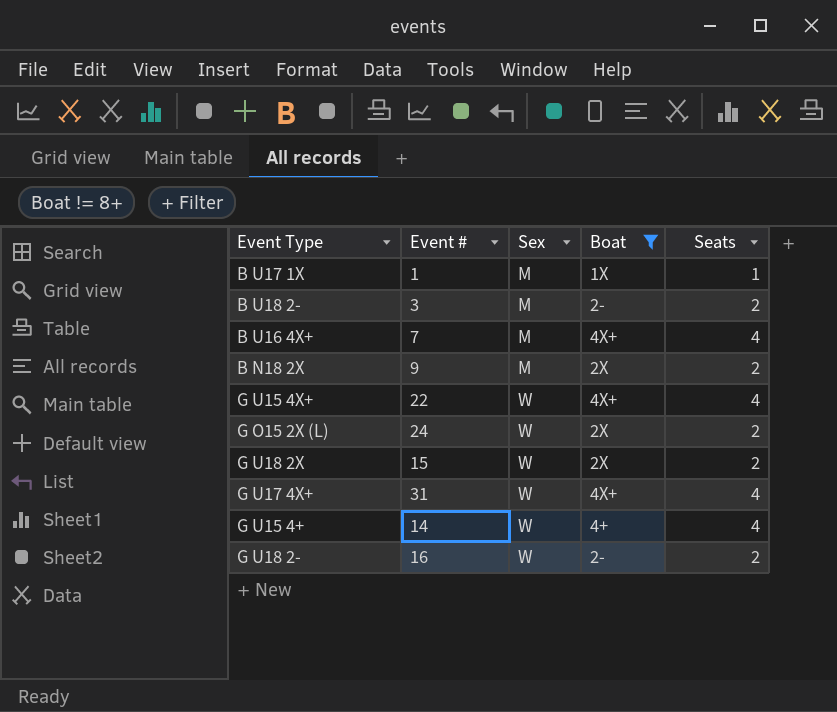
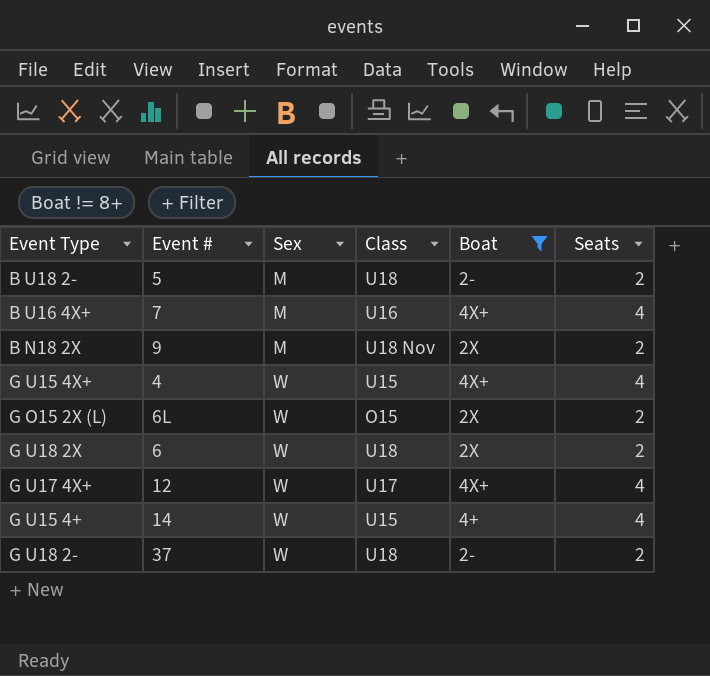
column Class | position: none -> 4
row B U17 1X: 1 | M | 1X | 1 -> none
B U18 2- | Event #: 3 -> 5
G U15 4X+ | Event #: 22 -> 4
G O15 2X (L) | Event #: 24 -> 6L
G U18 2X | Event #: 15 -> 6
G U17 4X+ | Event #: 31 -> 12
G U18 2- | Event #: 16 -> 37

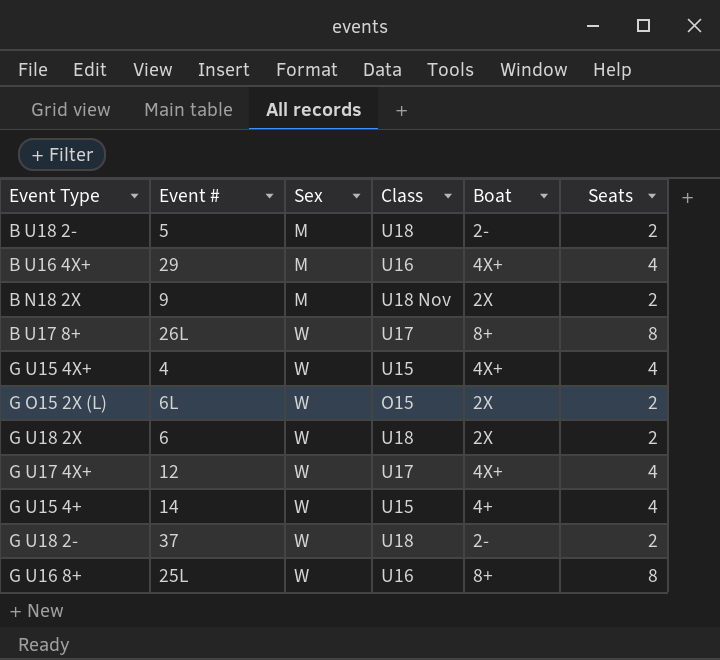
filter: Boat != 8+ -> none
B U16 4X+ | Event #: 7 -> 29

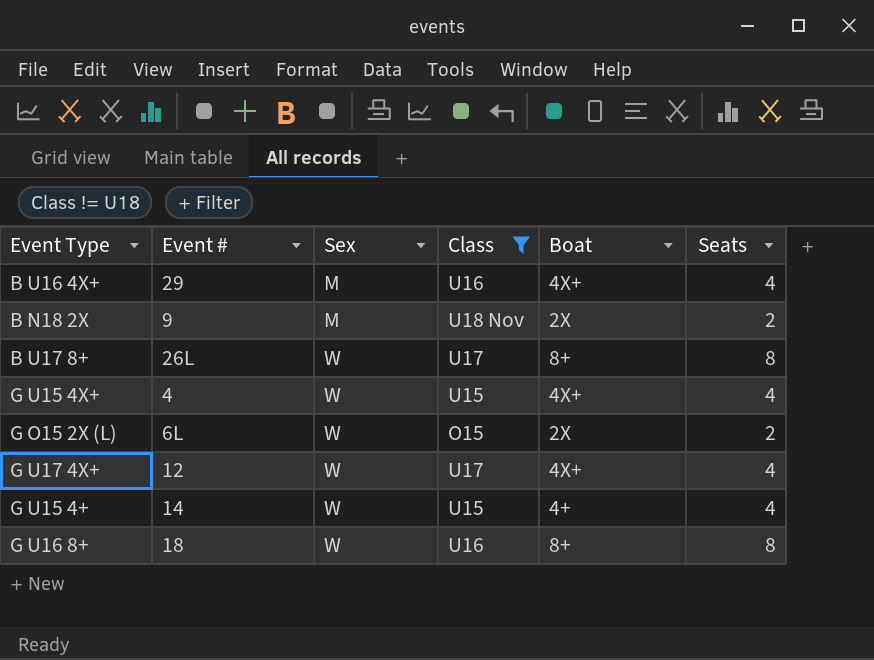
filter: none -> Class != U18
G U16 8+ | Event #: 25L -> 18

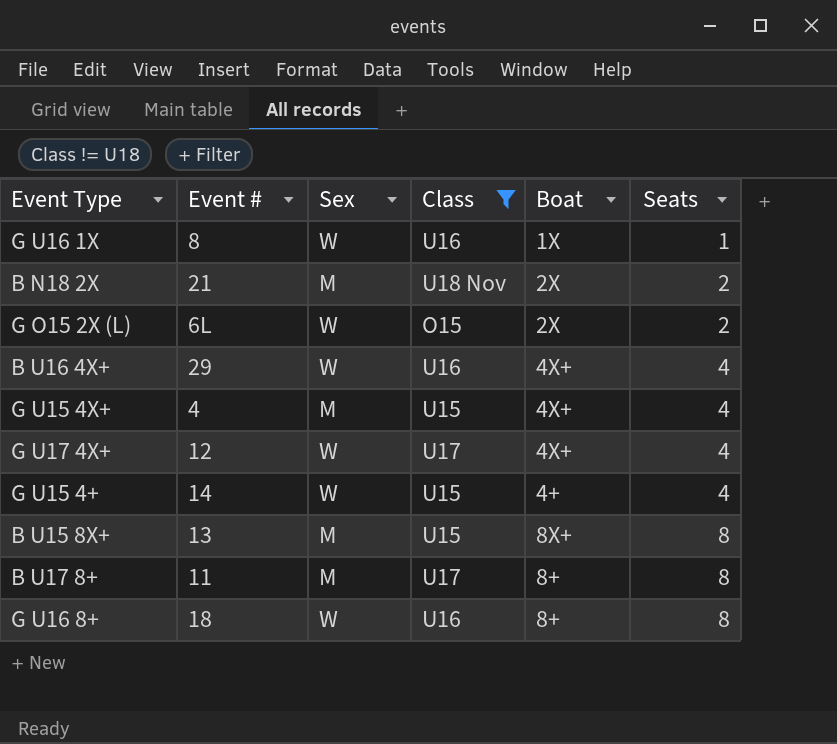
row order: Sex ascending -> Seats ascending
row G U16 1X: none -> 8 | W | U16 | 1X | 1
B N18 2X | Event #: 9 -> 21
B U16 4X+ | Sex: M -> W
G U15 4X+ | Sex: W -> M
row B U15 8X+: none -> 13 | M | U15 | 8X+ | 8
B U17 8+ | Event #: 26L -> 11
B U17 8+ | Sex: W -> M

